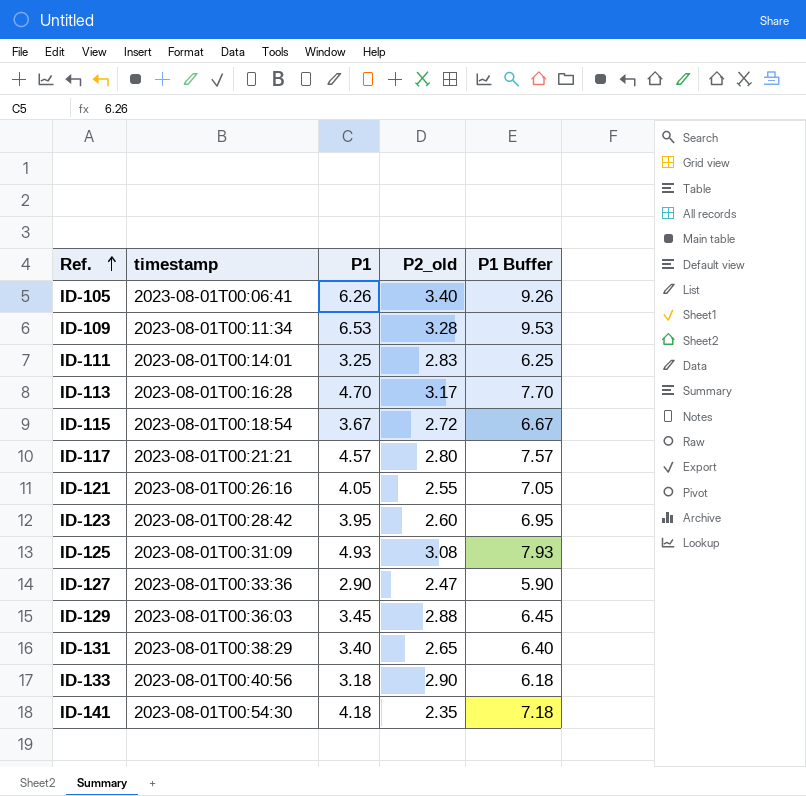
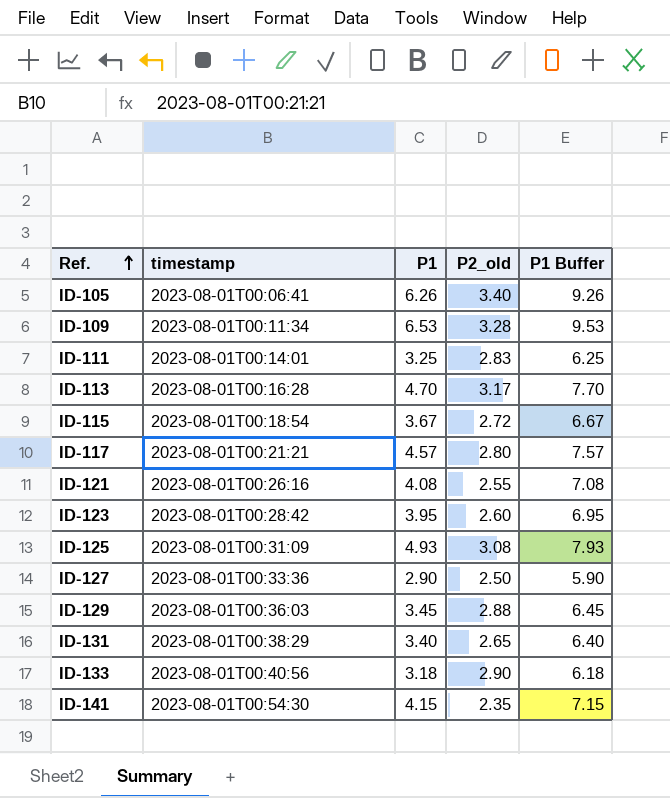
ID-121 | P1: 4.05 -> 4.08
ID-121 | P1 Buffer: 7.05 -> 7.08
ID-127 | P2_old: 2.47 -> 2.50
ID-141 | P1: 4.18 -> 4.15
ID-141 | P1 Buffer: 7.18 -> 7.15

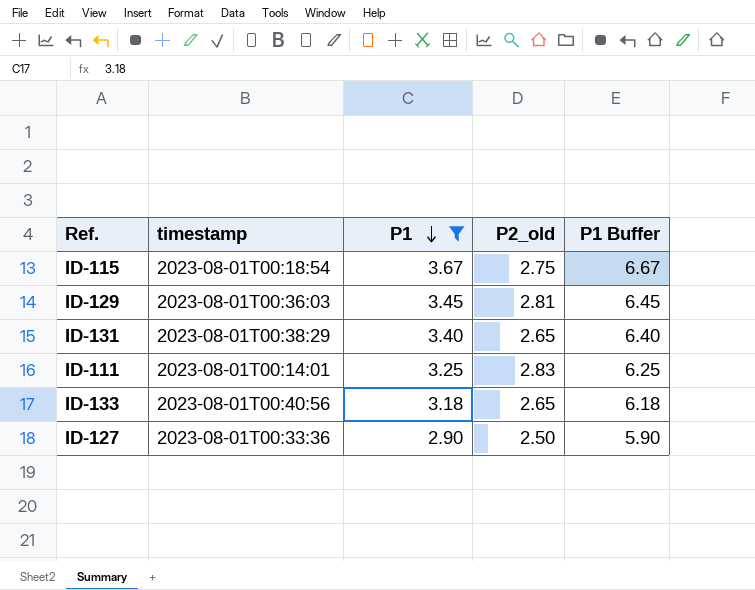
filter: none -> P1 <= 3.67
row order: Ref. ascending -> P1 descending
ID-115 | P2_old: 2.72 -> 2.75
ID-129 | P2_old: 2.88 -> 2.81
ID-133 | P2_old: 2.90 -> 2.65

